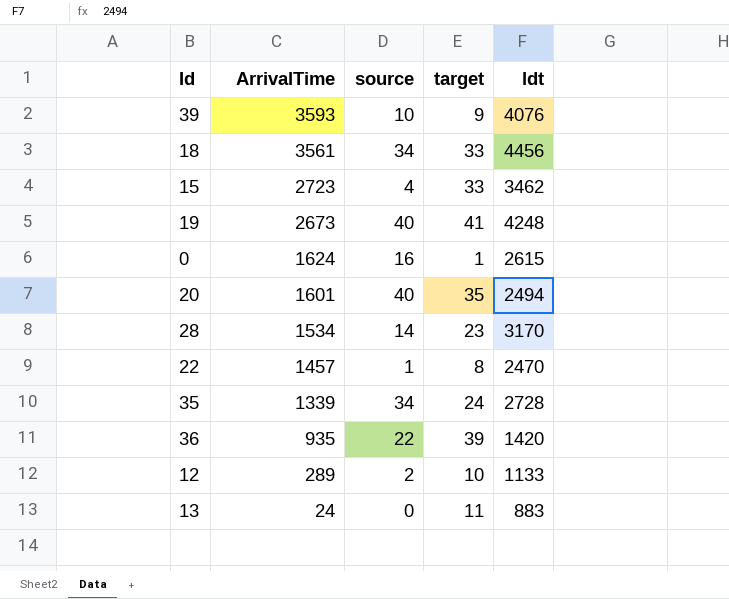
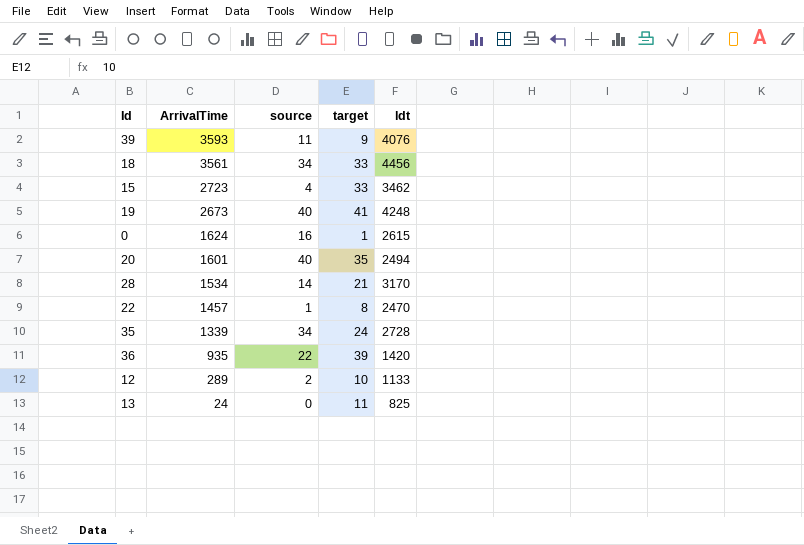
39 | source: 10 -> 11
28 | target: 23 -> 21
13 | ldt: 883 -> 825

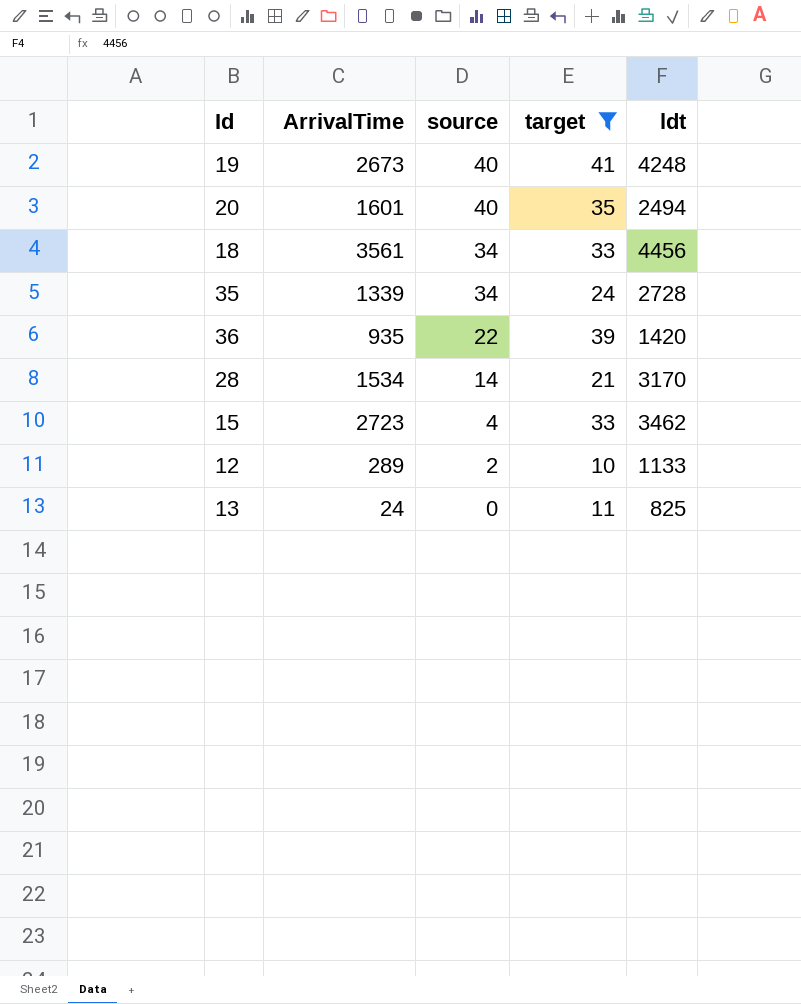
filter: none -> target >= 10
row order: ArrivalTime descending -> source descending

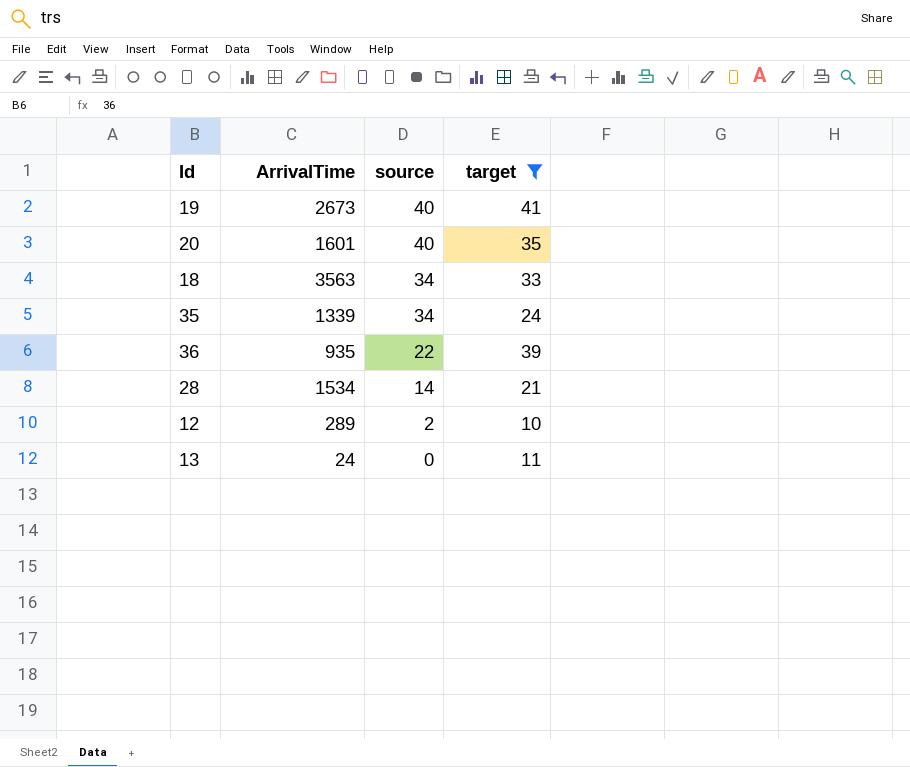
column ldt | position: 5 -> none
row 15: 2723 | 4 | 33 | 3462 -> none
18 | ArrivalTime: 3561 -> 3563

